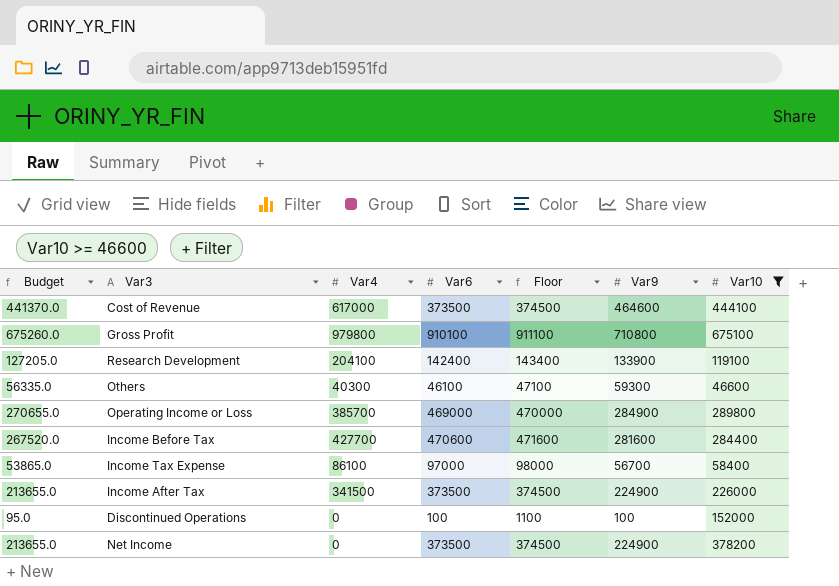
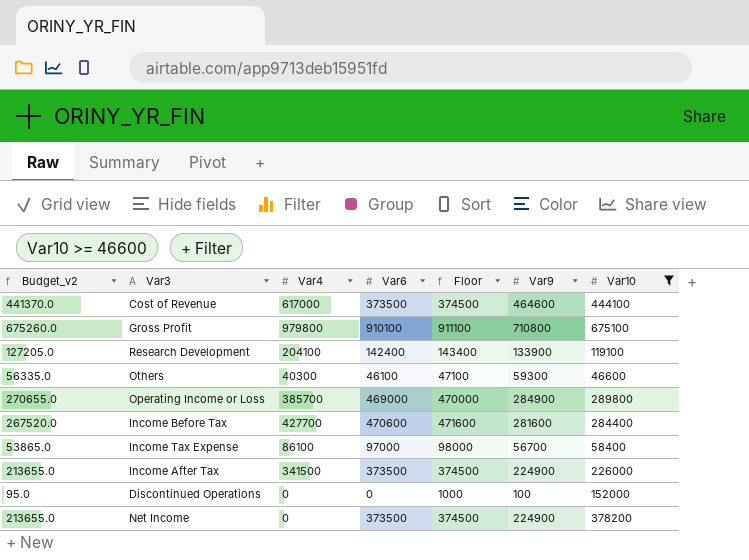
column name: Budget -> Budget_v2
Discontinued Operations | Var6: 100 -> 0
Discontinued Operations | Floor: 1100 -> 1000

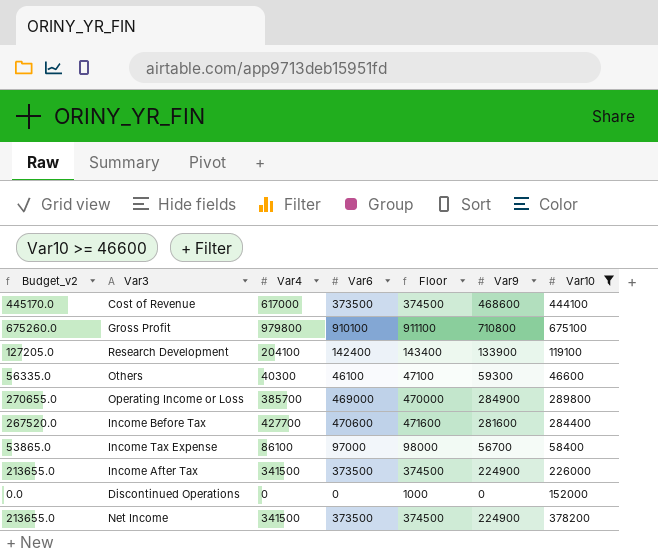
Cost of Revenue | Budget_v2: 441370.0 -> 445170.0
Cost of Revenue | Var9: 464600 -> 468600
Discontinued Operations | Budget_v2: 95.0 -> 0.0
Discontinued Operations | Var9: 100 -> 0
Net Income | Var4: 0 -> 341500

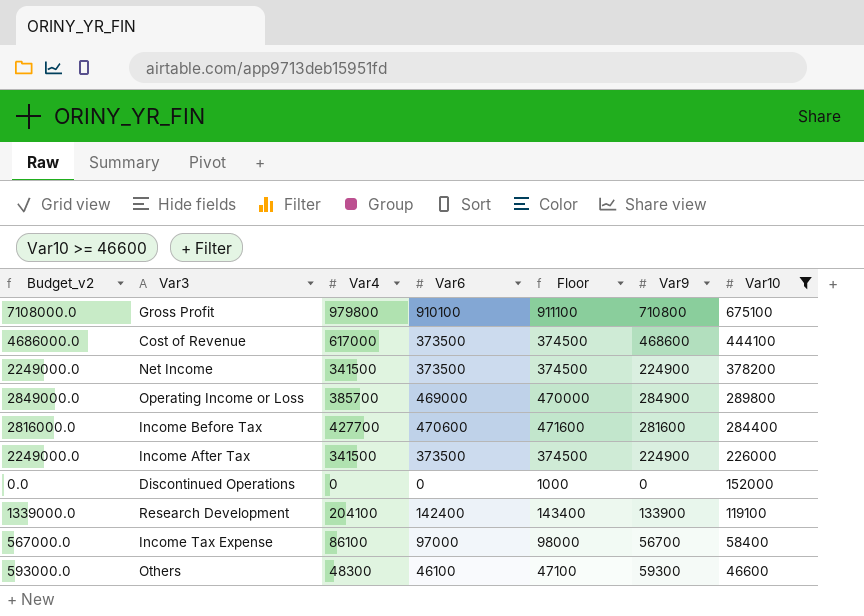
row order: none -> Var10 descending
column Budget_v2 | formula: [Var9] * 0.95 -> [Var9] * 10
Others | Var4: 40300 -> 48300

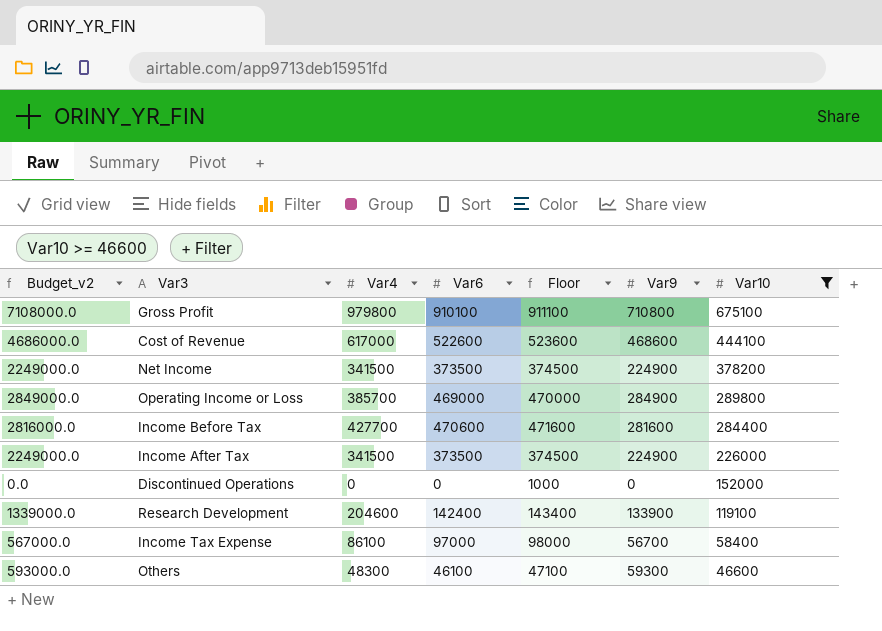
Cost of Revenue | Var6: 373500 -> 522600
Cost of Revenue | Floor: 374500 -> 523600
Research Development | Var4: 204100 -> 204600

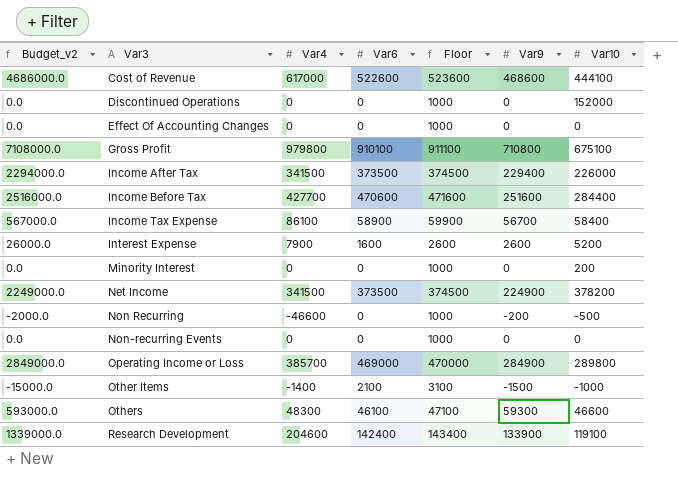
filter: Var10 >= 46600 -> none
row order: Var10 descending -> Var3 ascending
Income After Tax | Budget_v2: 2249000.0 -> 2294000.0
Income After Tax | Var9: 224900 -> 229400
Income Before Tax | Budget_v2: 2816000.0 -> 2516000.0
Income Before Tax | Var9: 281600 -> 251600
Income Tax Expense | Var6: 97000 -> 58900
Income Tax Expense | Floor: 98000 -> 59900

